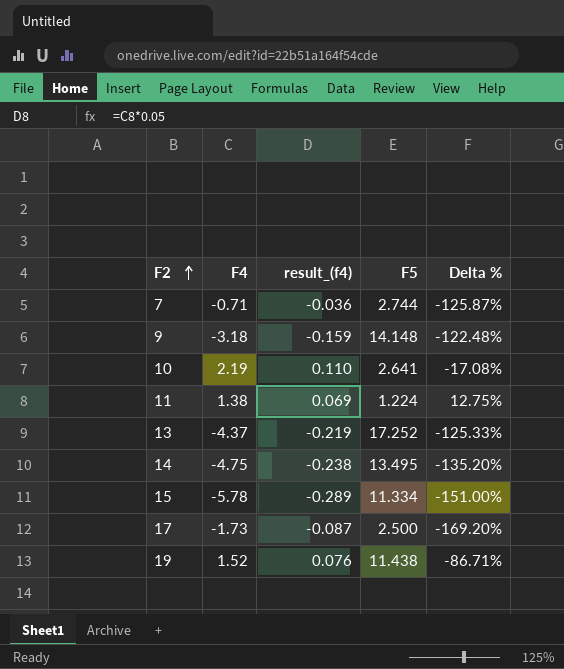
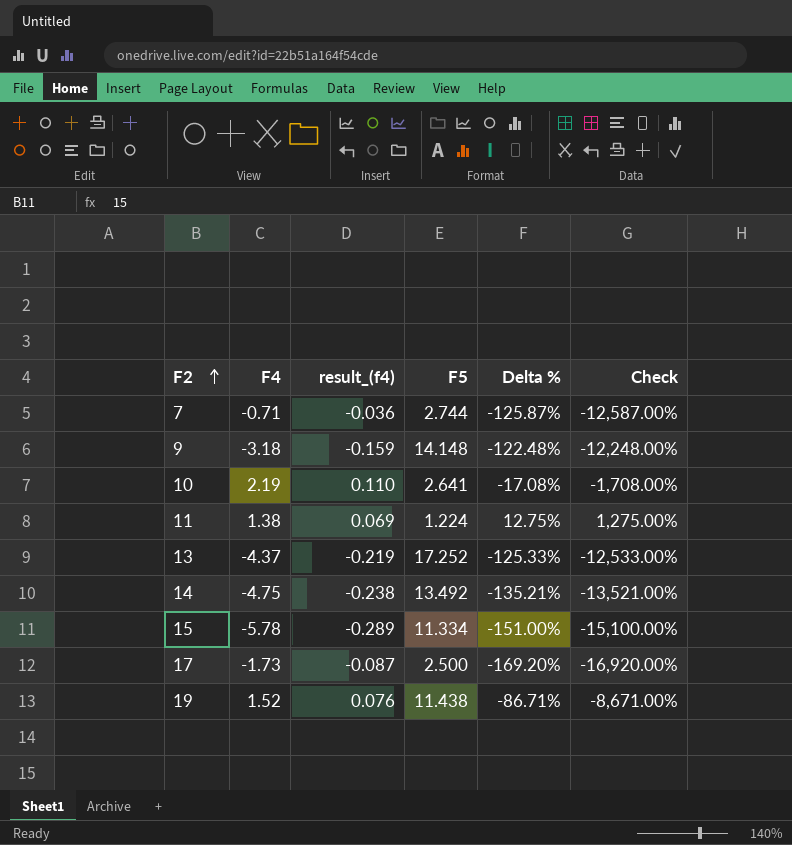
column Check | formula: none -> [Delta %] * 100
14 | F5: 13.495 -> 13.492
14 | Delta %: -135.20% -> -135.21%

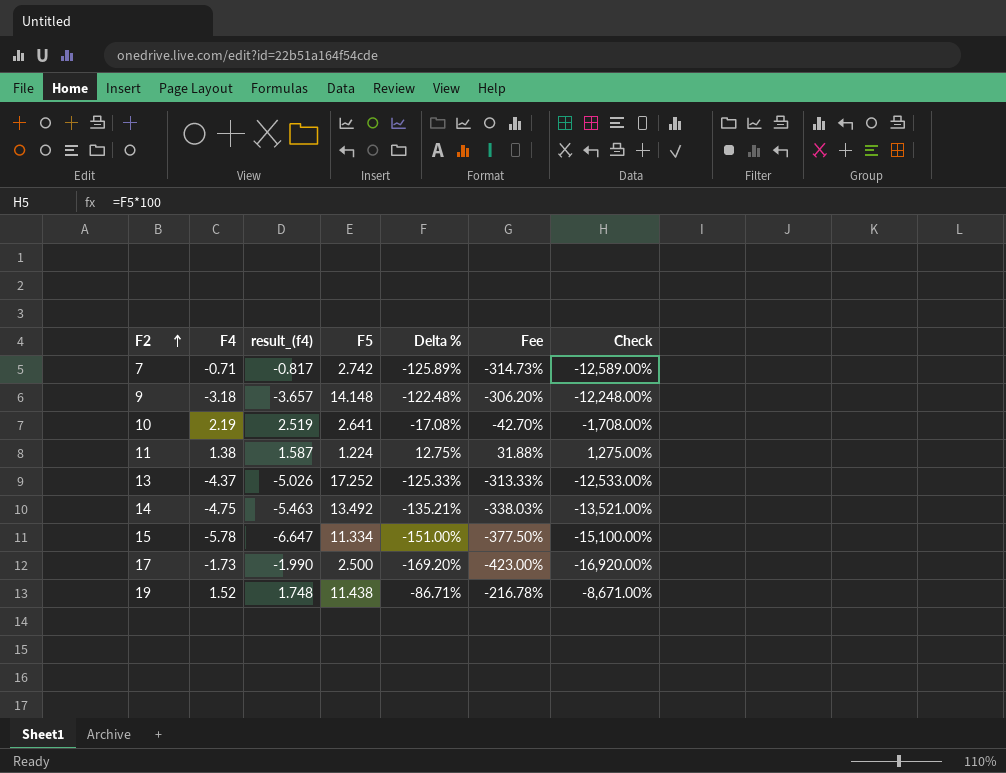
column result_(f4) | formula: [F4] * 0.05 -> [F4] * 1.15
column Fee | formula: none -> [Delta %] * 2.5
7 | F5: 2.744 -> 2.742
7 | Delta %: -125.87% -> -125.89%
7 | Check: -12,587.00% -> -12,589.00%

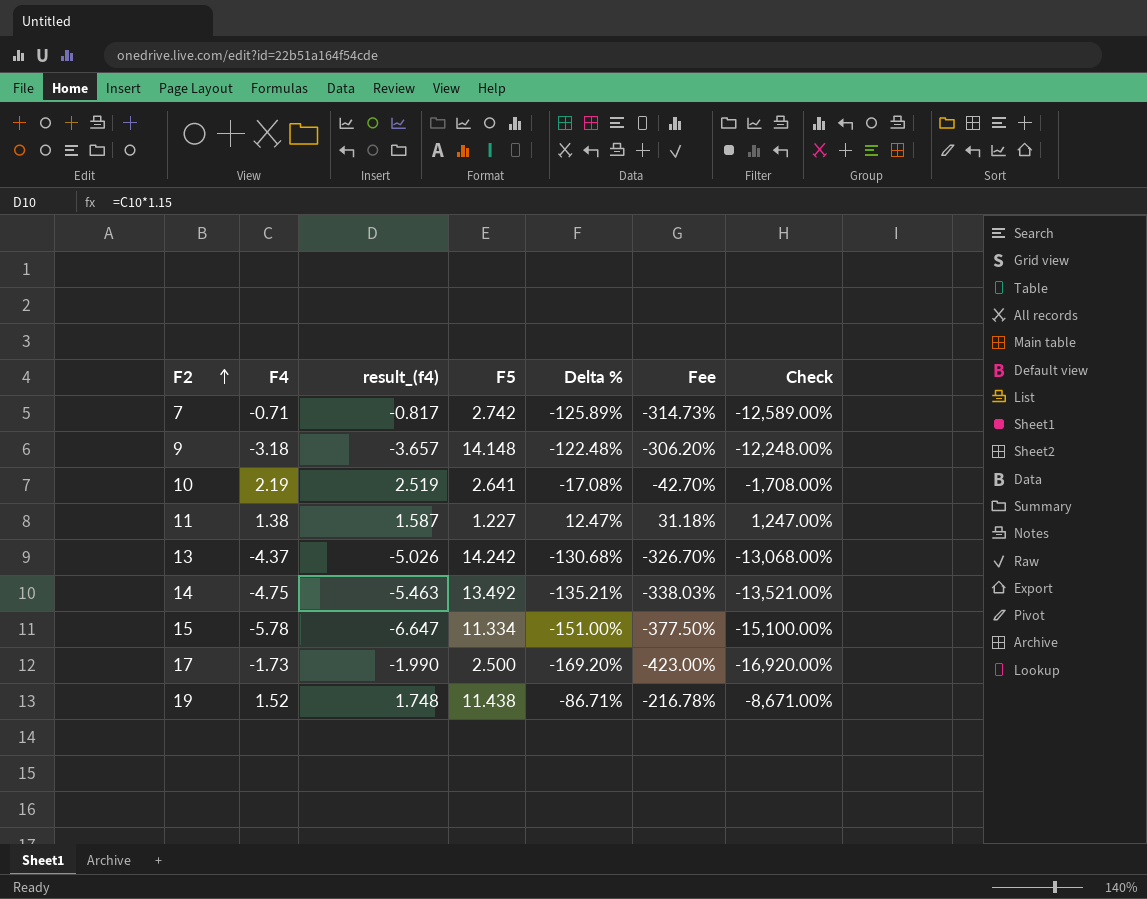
11 | F5: 1.224 -> 1.227
11 | Delta %: 12.75% -> 12.47%
11 | Fee: 31.88% -> 31.18%
11 | Check: 1,275.00% -> 1,247.00%
13 | F5: 17.252 -> 14.242
13 | Delta %: -125.33% -> -130.68%
13 | Fee: -313.33% -> -326.70%
13 | Check: -12,533.00% -> -13,068.00%

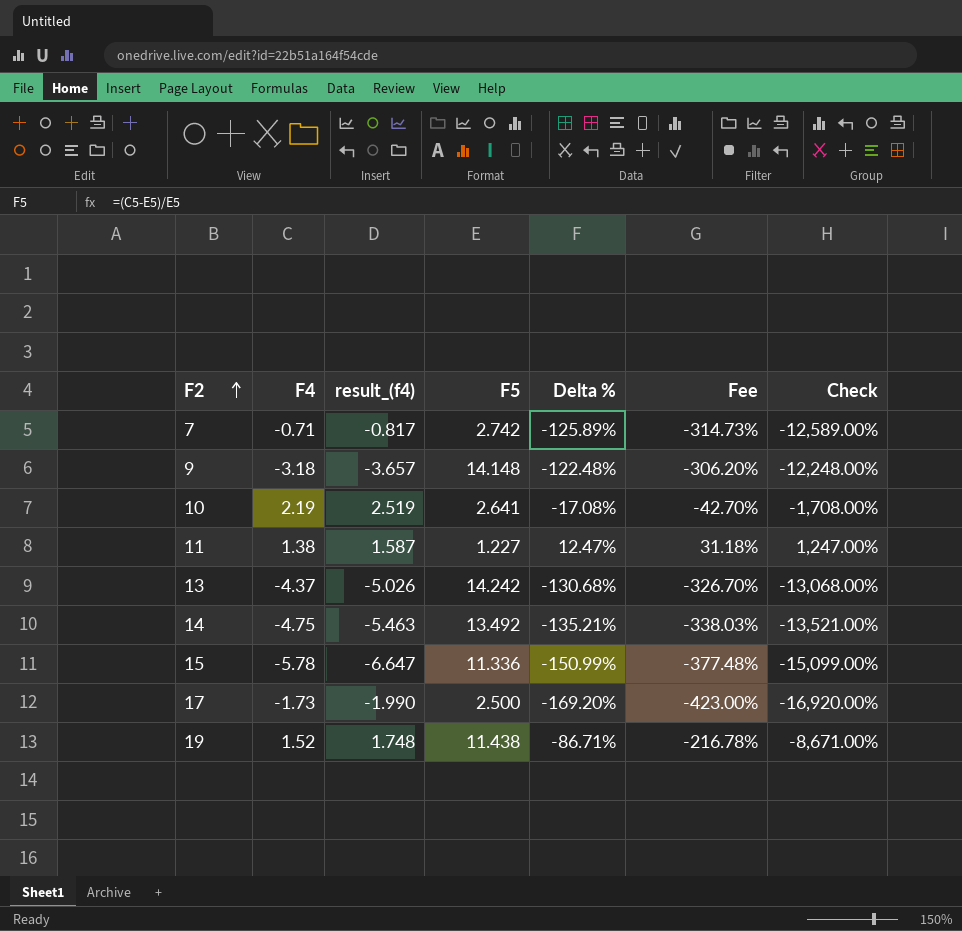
15 | F5: 11.334 -> 11.336
15 | Delta %: -151.00% -> -150.99%
15 | Fee: -377.50% -> -377.48%
15 | Check: -15,100.00% -> -15,099.00%

